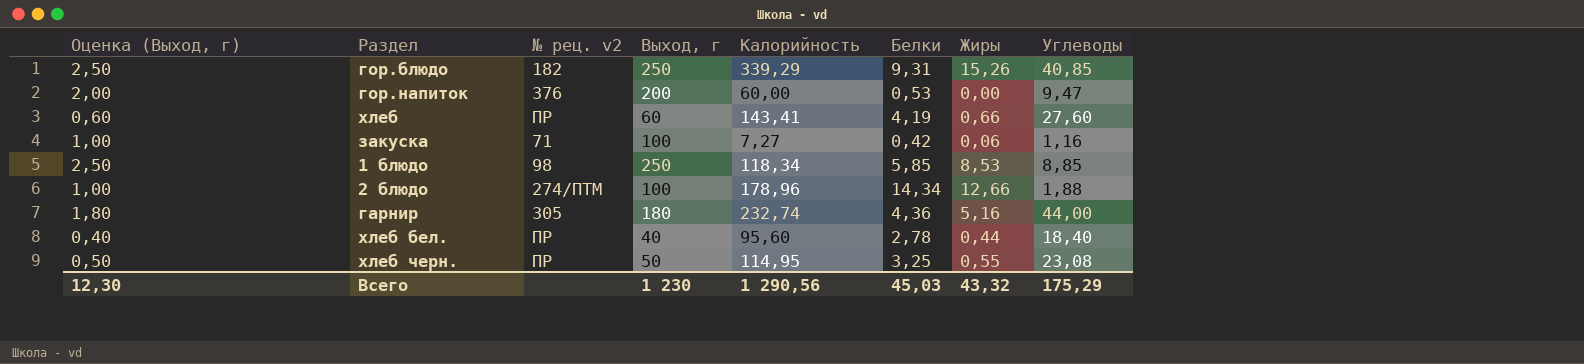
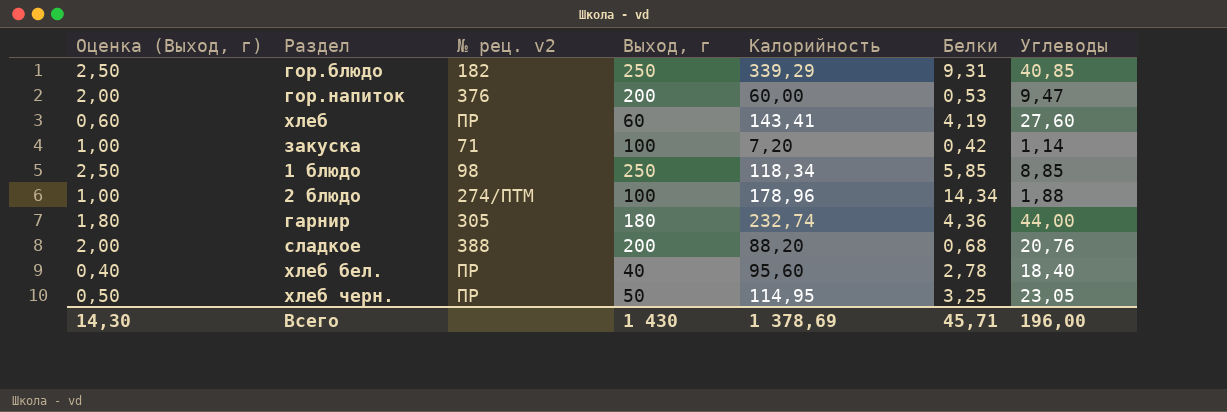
column Жиры | position: 7 -> none
закуска | Калорийность: 7,27 -> 7,20
закуска | Углеводы: 1,16 -> 1,14
row сладкое: none -> 2,00 | 388 | 200 | 88,20 | 0,68 | 20,76
хлеб черн. | Углеводы: 23,08 -> 23,05
Всего | Оценка (Выход, г): 12,30 -> 14,30
Всего | Выход, г: 1 230 -> 1 430
Всего | Калорийность: 1 290,56 -> 1 378,69
Всего | Белки: 45,03 -> 45,71
Всего | Углеводы: 175,29 -> 196,00

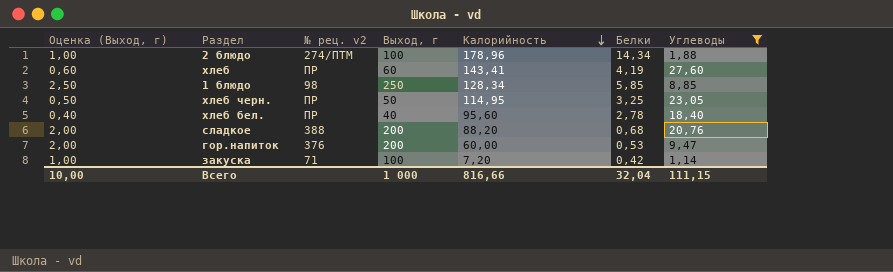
filter: none -> Углеводы <= 27,60
row order: none -> Калорийность descending
1 блюдо | Калорийность: 118,34 -> 128,34
Всего | Оценка (Выход, г): 14,30 -> 10,00
Всего | Выход, г: 1 430 -> 1 000
Всего | Калорийность: 1 378,69 -> 816,66
Всего | Белки: 45,71 -> 32,04
Всего | Углеводы: 196,00 -> 111,15

